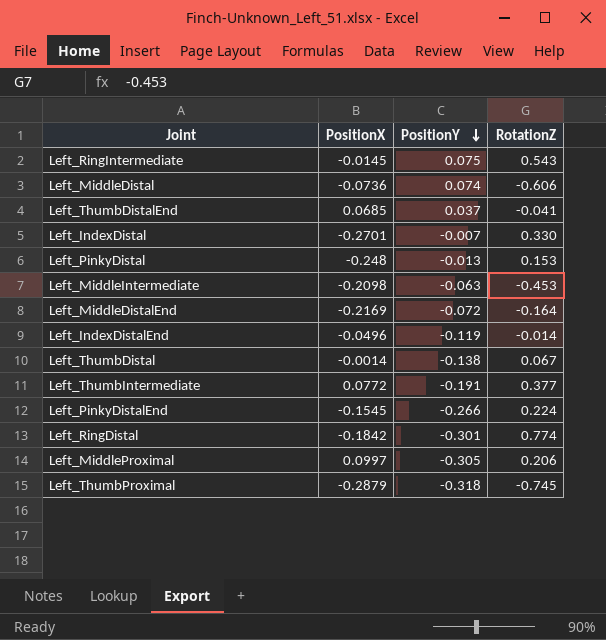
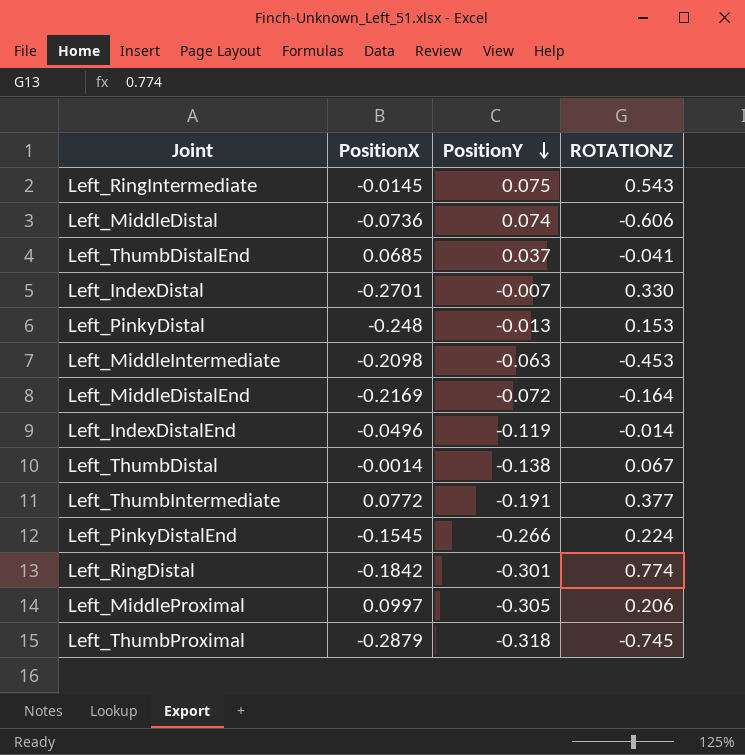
column name: RotationZ -> ROTATIONZ

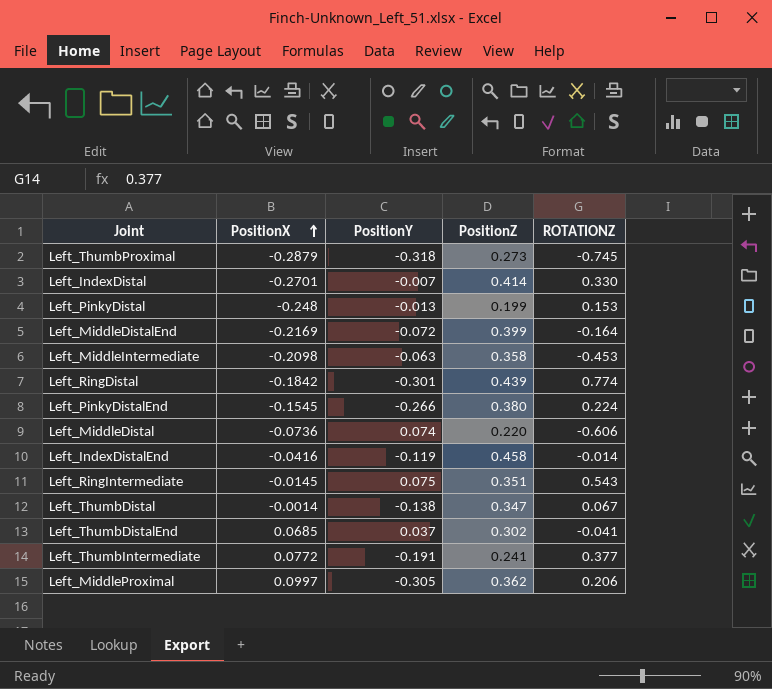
row order: PositionY descending -> PositionX ascending
column PositionZ | position: none -> 4
Left_IndexDistalEnd | PositionX: -0.0496 -> -0.0416

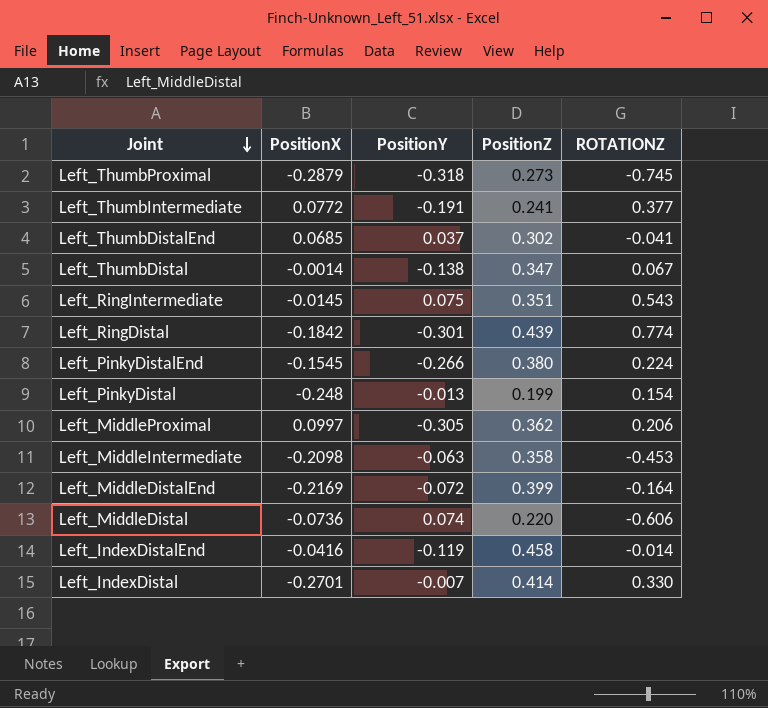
row order: PositionX ascending -> Joint descending
Left_PinkyDistal | ROTATIONZ: 0.153 -> 0.154

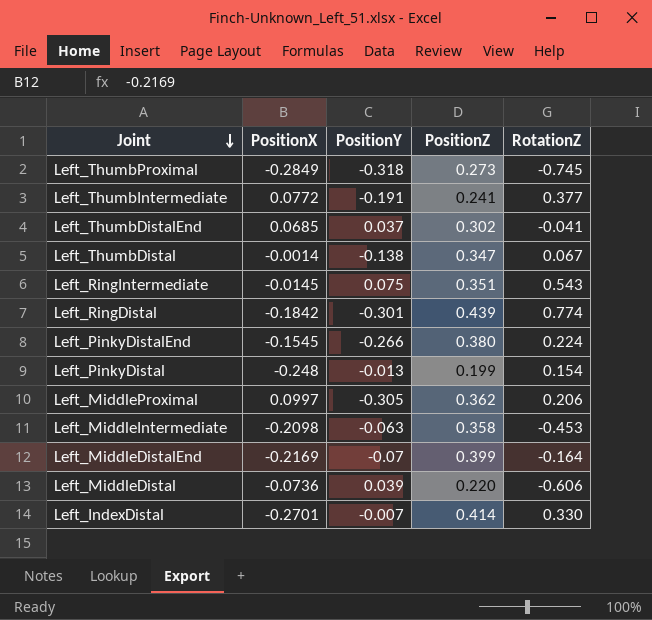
column name: ROTATIONZ -> RotationZ
row Left_IndexDistalEnd: -0.0416 | -0.119 | 0.458 | -0.014 -> none
Left_ThumbProximal | PositionX: -0.2879 -> -0.2849
Left_MiddleDistalEnd | PositionY: -0.072 -> -0.07
Left_MiddleDistal | PositionY: 0.074 -> 0.039

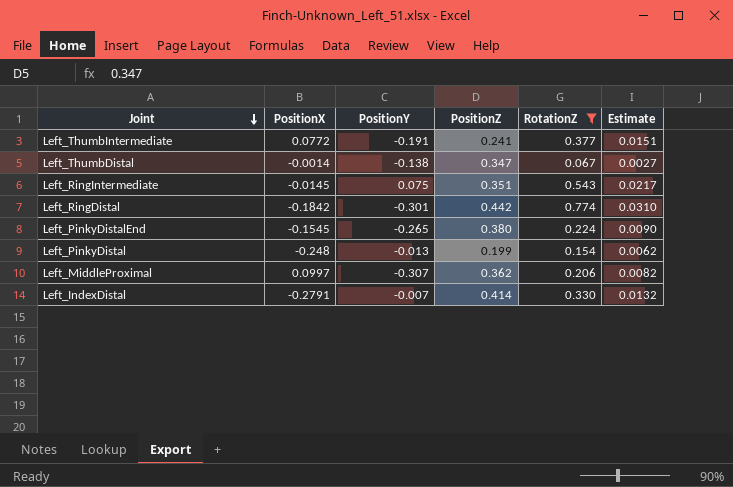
filter: none -> RotationZ >= 0.067
column Estimate | formula: none -> [RotationZ] * 0.04
Left_RingDistal | PositionZ: 0.439 -> 0.442
Left_PinkyDistalEnd | PositionY: -0.266 -> -0.265
Left_MiddleProximal | PositionY: -0.305 -> -0.307
Left_IndexDistal | PositionX: -0.2701 -> -0.2791

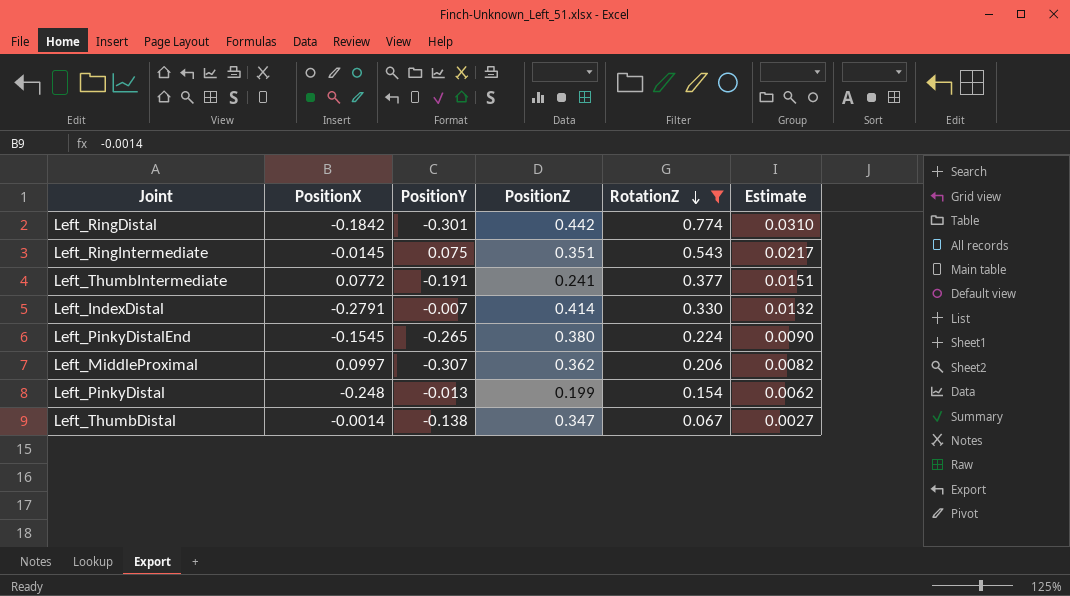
row order: Joint descending -> RotationZ descending

